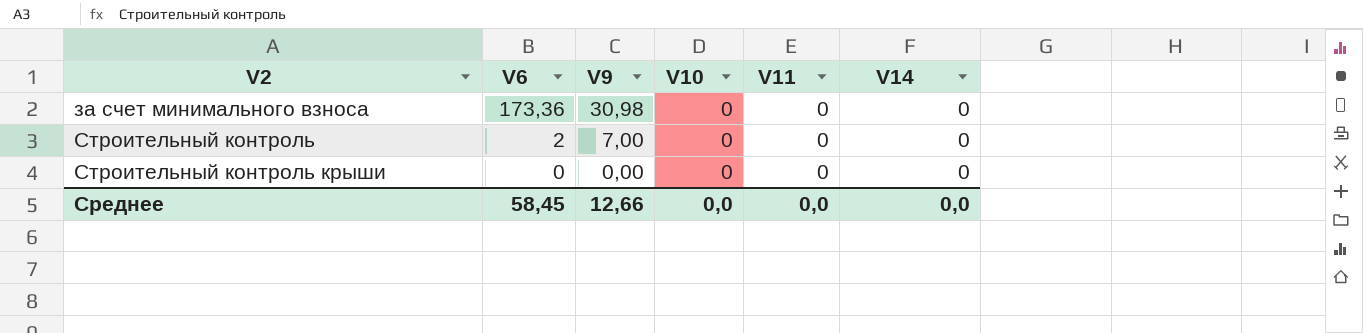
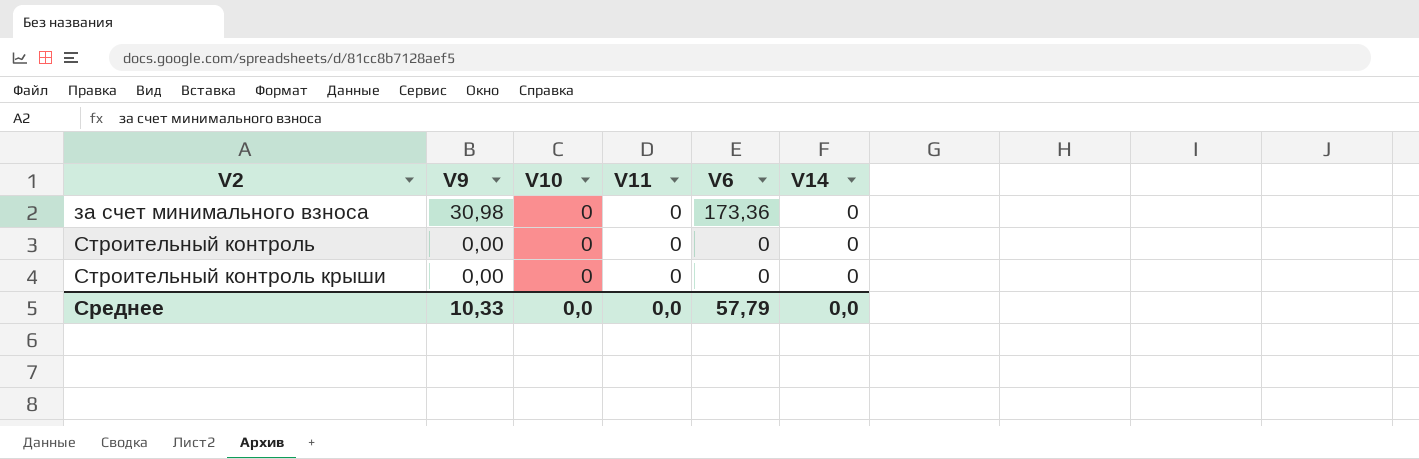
column V6 | position: 2 -> 5
Строительный контроль | V9: 7,00 -> 0,00
Строительный контроль | V6: 2 -> 0
Среднее | V9: 12,66 -> 10,33
Среднее | V6: 58,45 -> 57,79

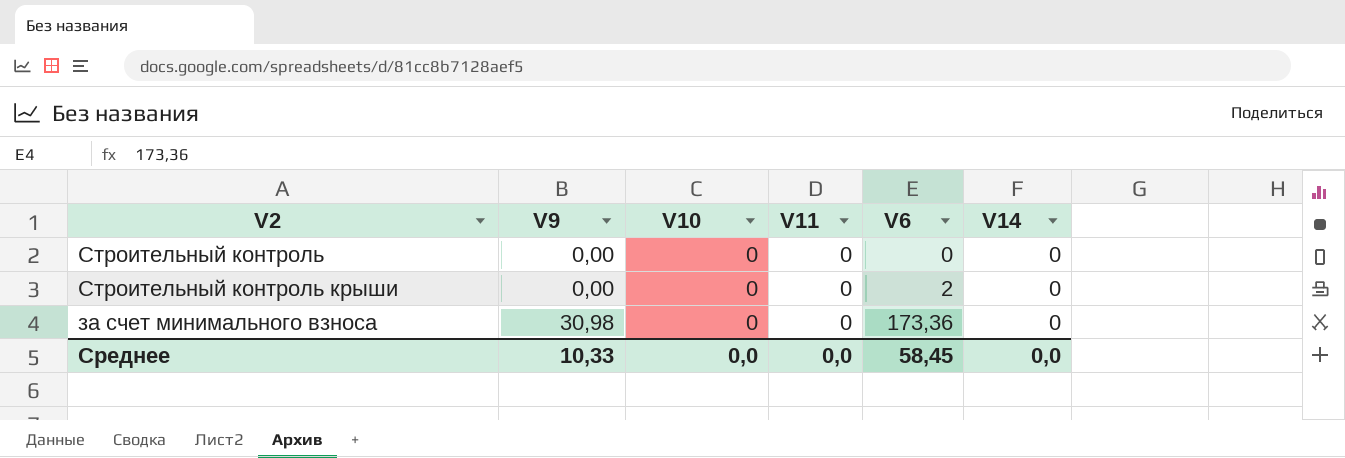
row order: V2 ascending -> V9 ascending
Строительный контроль крыши | V6: 0 -> 2
Среднее | V6: 57,79 -> 58,45

